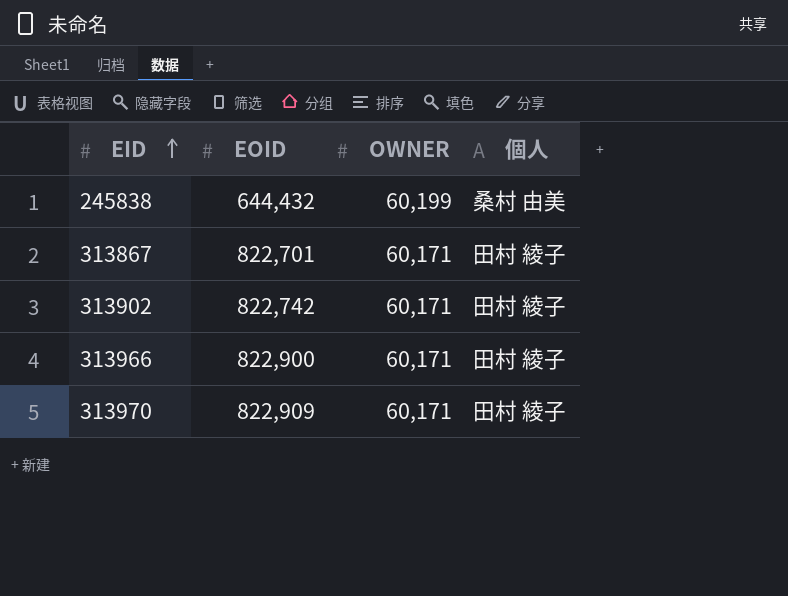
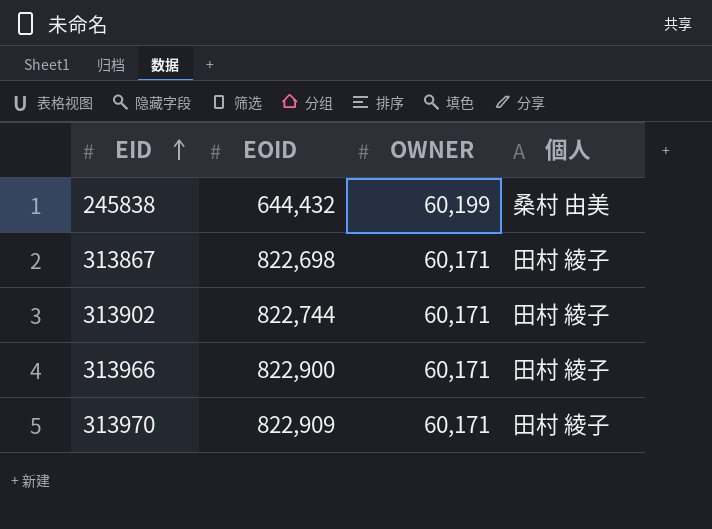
313867 | EOID: 822,701 -> 822,698
313902 | EOID: 822,742 -> 822,744

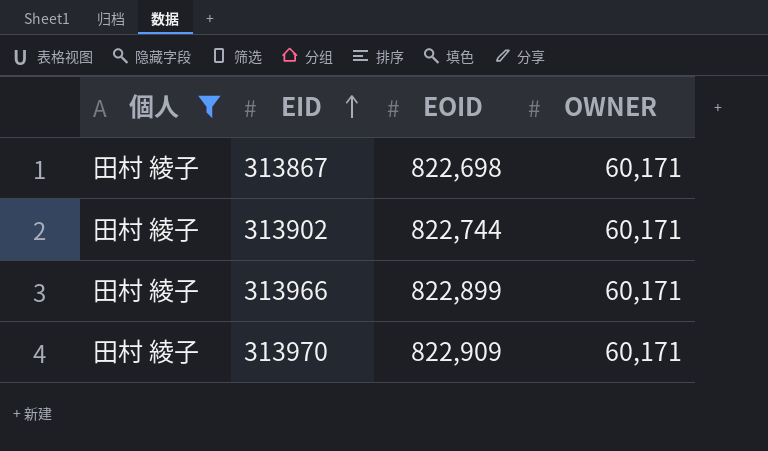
filter: none -> 個人 = 田村 綾子
column 個人 | position: 4 -> 1
313966 | EOID: 822,900 -> 822,899

